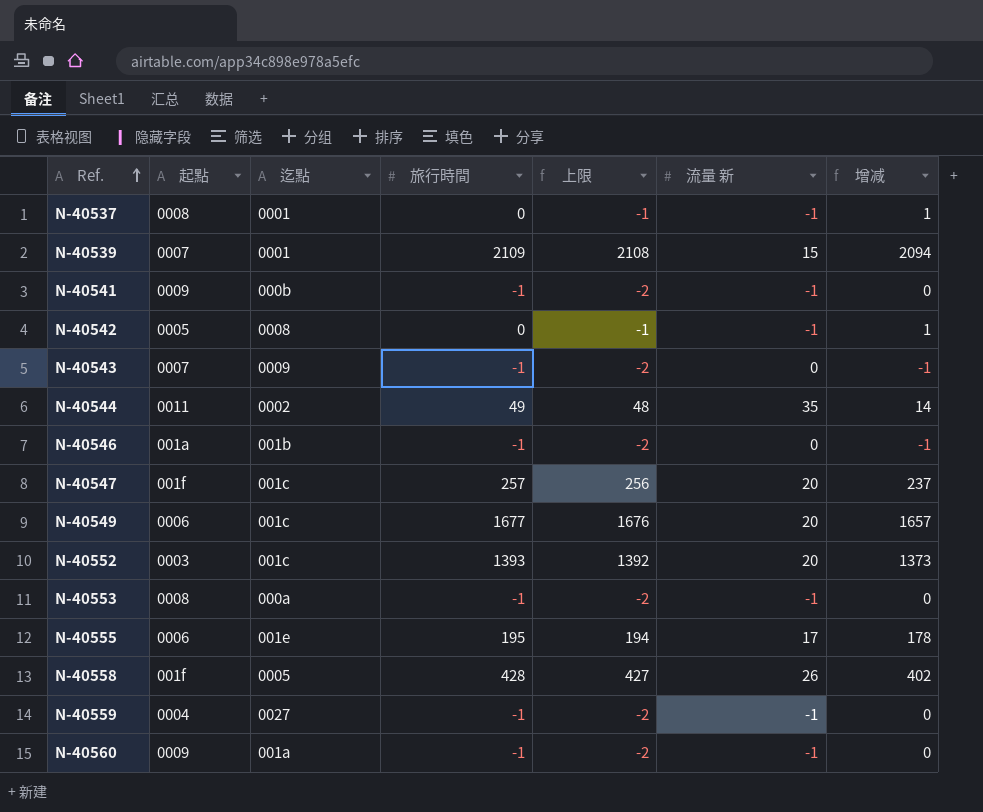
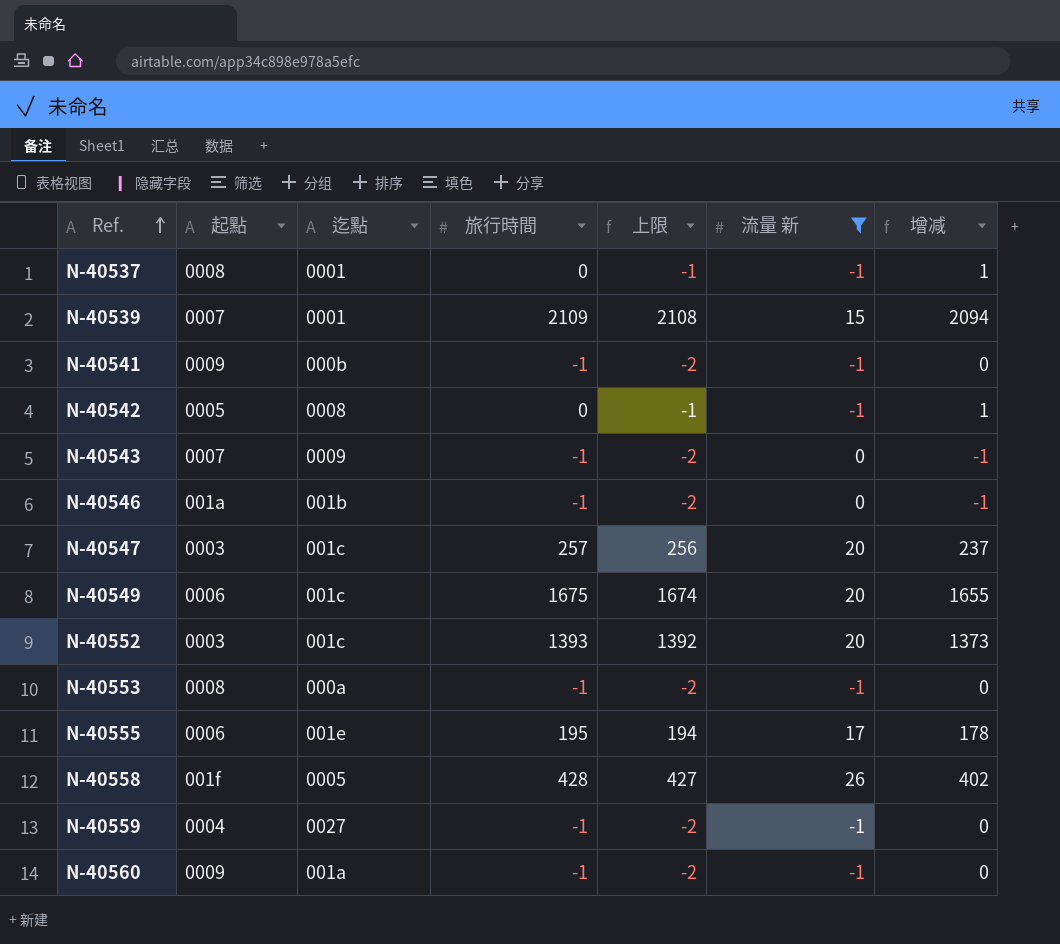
filter: none -> 流量 新 != 35
N-40547 | 起點: 001f -> 0003
N-40549 | 旅行時間: 1677 -> 1675
N-40549 | 上限: 1676 -> 1674
N-40549 | 增减: 1657 -> 1655

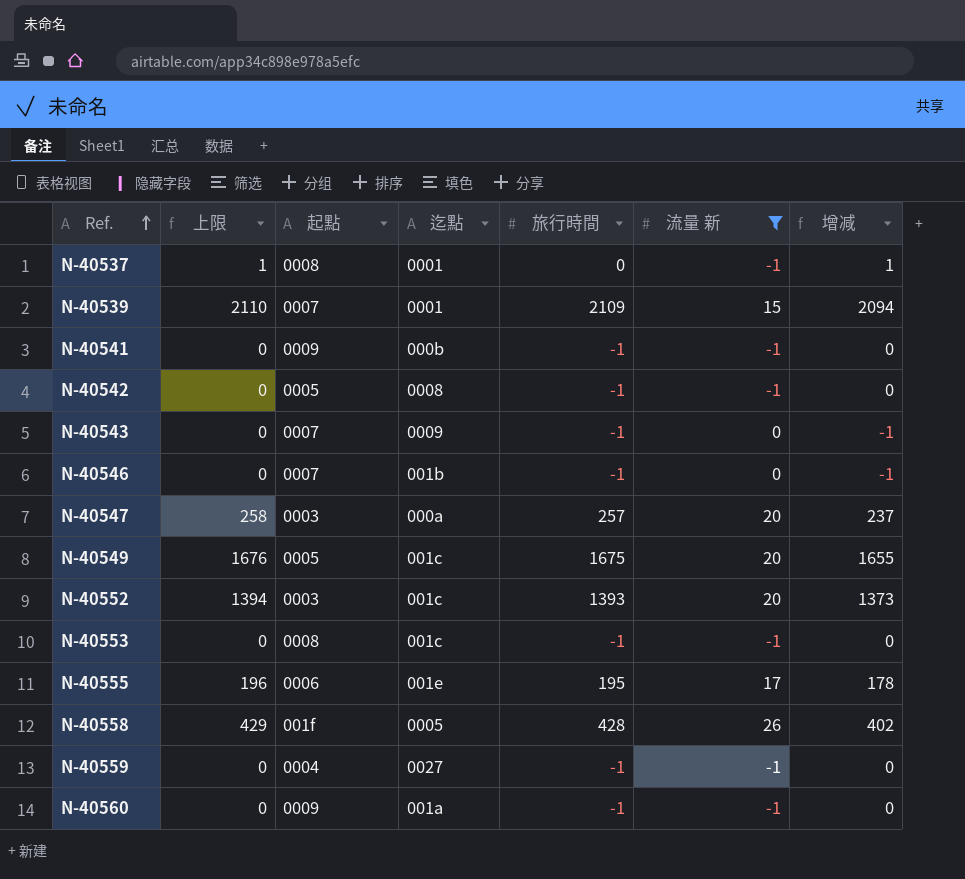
column 上限 | formula: [旅行時間] - 1 -> [旅行時間] + 1
column 上限 | position: 5 -> 2
N-40542 | 旅行時間: 0 -> -1
N-40542 | 增减: 1 -> 0
N-40546 | 起點: 001a -> 0007
N-40547 | 迄點: 001c -> 000a
N-40549 | 起點: 0006 -> 0005
N-40553 | 迄點: 000a -> 001c

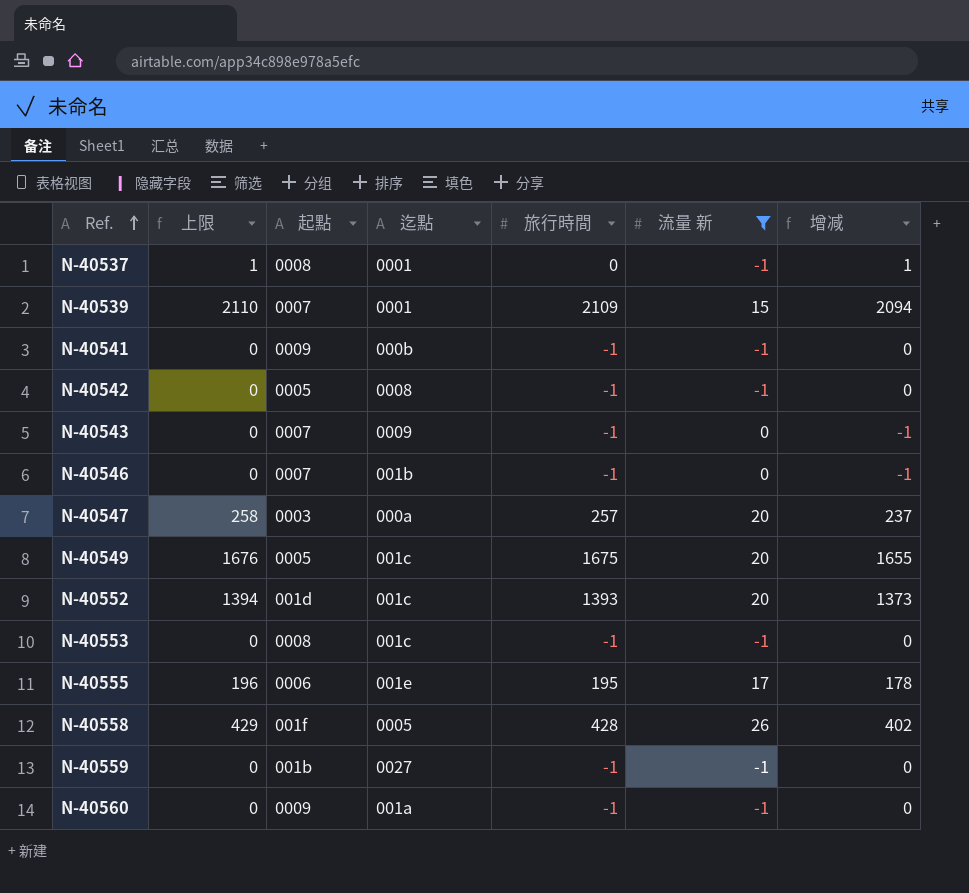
N-40552 | 起點: 0003 -> 001d
N-40559 | 起點: 0004 -> 001b

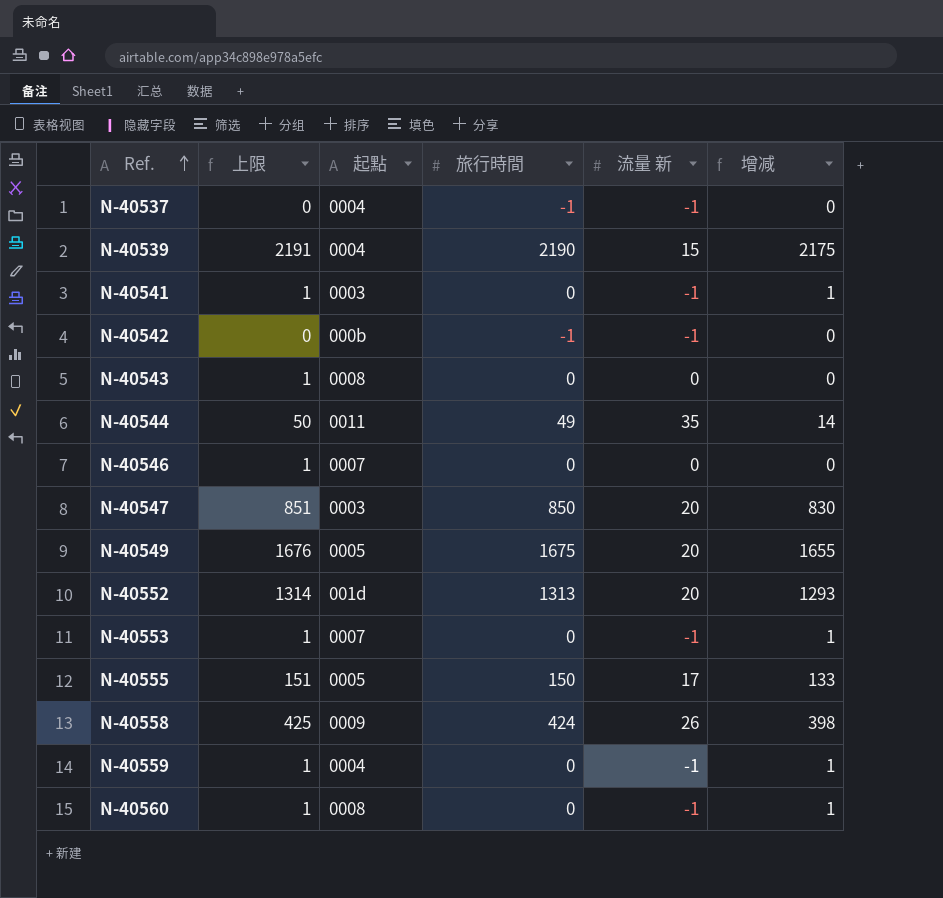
filter: 流量 新 != 35 -> none
column 迄點 | position: 4 -> none
N-40537 | 上限: 1 -> 0
N-40537 | 起點: 0008 -> 0004
N-40537 | 旅行時間: 0 -> -1
N-40537 | 增减: 1 -> 0
N-40539 | 上限: 2110 -> 2191
N-40539 | 起點: 0007 -> 0004
N-40539 | 旅行時間: 2109 -> 2190
N-40539 | 增减: 2094 -> 2175
N-40541 | 上限: 0 -> 1
N-40541 | 起點: 0009 -> 0003
N-40541 | 旅行時間: -1 -> 0
N-40541 | 增减: 0 -> 1
N-40542 | 起點: 0005 -> 000b
N-40543 | 上限: 0 -> 1
N-40543 | 起點: 0007 -> 0008
N-40543 | 旅行時間: -1 -> 0
N-40543 | 增减: -1 -> 0
N-40546 | 上限: 0 -> 1
N-40546 | 旅行時間: -1 -> 0
N-40546 | 增减: -1 -> 0
N-40547 | 上限: 258 -> 851
N-40547 | 旅行時間: 257 -> 850
N-40547 | 增减: 237 -> 830
N-40552 | 上限: 1394 -> 1314
N-40552 | 旅行時間: 1393 -> 1313
N-40552 | 增减: 1373 -> 1293
N-40553 | 上限: 0 -> 1
N-40553 | 起點: 0008 -> 0007
N-40553 | 旅行時間: -1 -> 0
N-40553 | 增减: 0 -> 1
N-40555 | 上限: 196 -> 151
N-40555 | 起點: 0006 -> 0005
N-40555 | 旅行時間: 195 -> 150
N-40555 | 增减: 178 -> 133
N-40558 | 上限: 429 -> 425
N-40558 | 起點: 001f -> 0009
N-40558 | 旅行時間: 428 -> 424
N-40558 | 增减: 402 -> 398
N-40559 | 上限: 0 -> 1
N-40559 | 起點: 001b -> 0004
N-40559 | 旅行時間: -1 -> 0
N-40559 | 增减: 0 -> 1
N-40560 | 上限: 0 -> 1
N-40560 | 起點: 0009 -> 0008
N-40560 | 旅行時間: -1 -> 0
N-40560 | 增减: 0 -> 1

